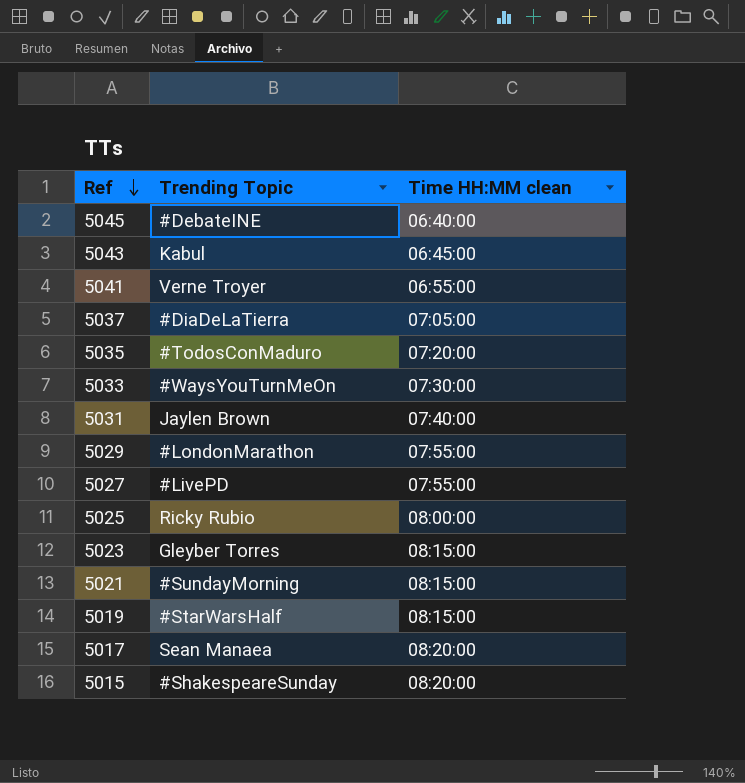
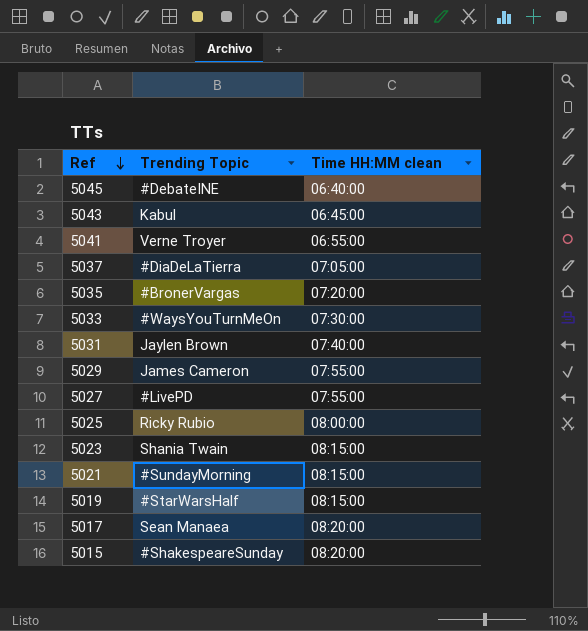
5035 | Trending Topic: #TodosConMaduro -> #BronerVargas
5029 | Trending Topic: #LondonMarathon -> James Cameron
5023 | Trending Topic: Gleyber Torres -> Shania Twain

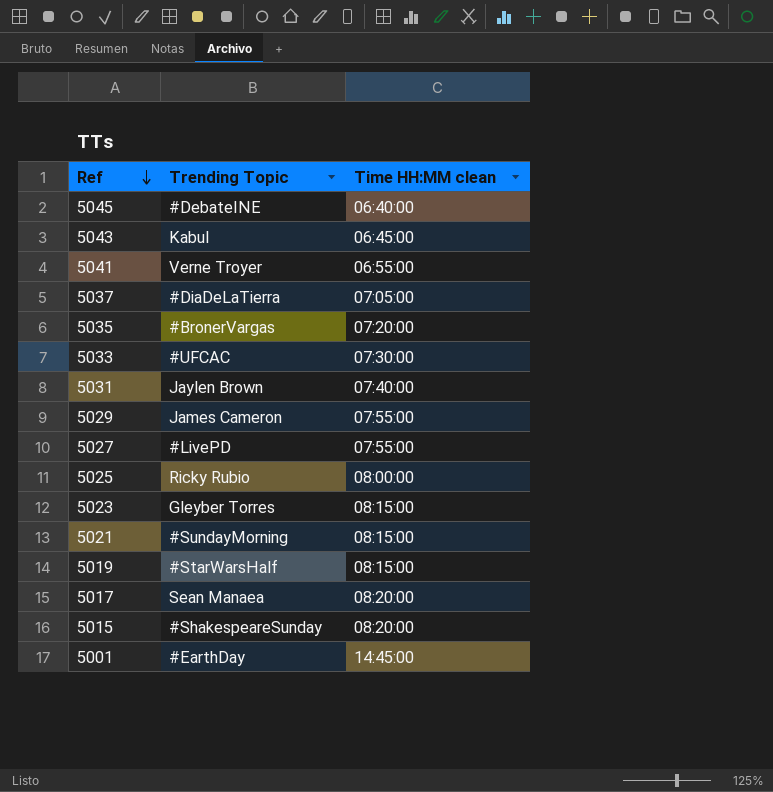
5033 | Trending Topic: #WaysYouTurnMeOn -> #UFCAC
5023 | Trending Topic: Shania Twain -> Gleyber Torres
row 5001: none -> #EarthDay | 14:45:00

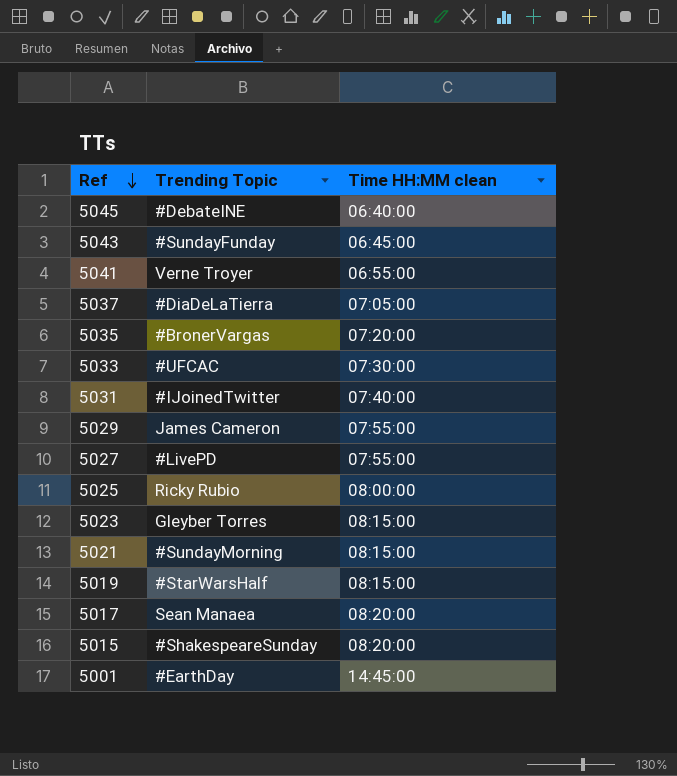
5043 | Trending Topic: Kabul -> #SundayFunday
5031 | Trending Topic: Jaylen Brown -> #IJoinedTwitter

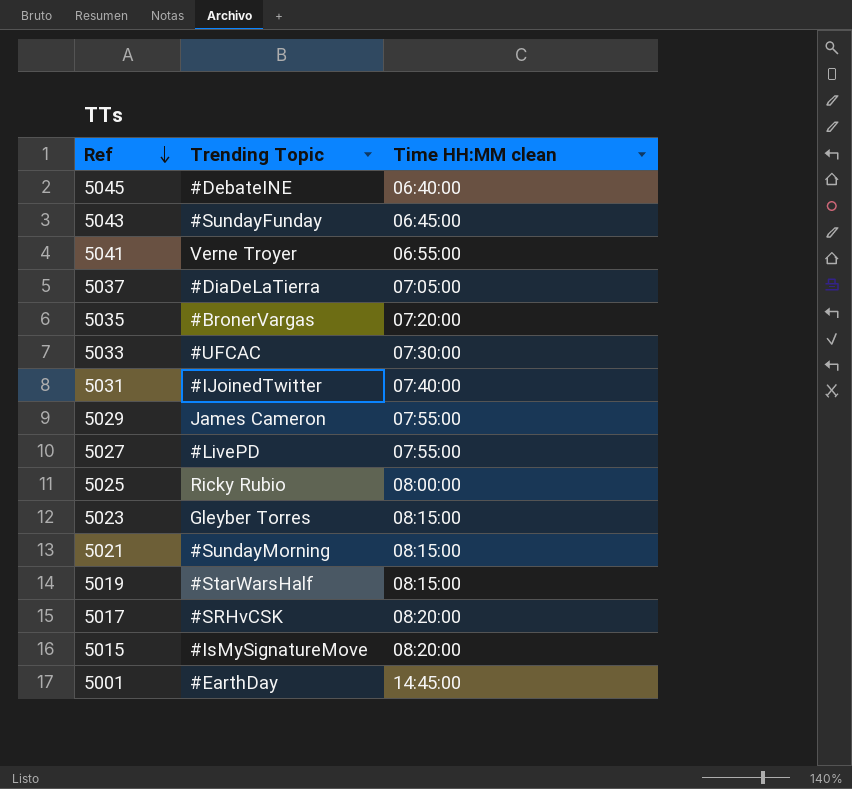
5017 | Trending Topic: Sean Manaea -> #SRHvCSK
5015 | Trending Topic: #ShakespeareSunday -> #IsMySignatureMove

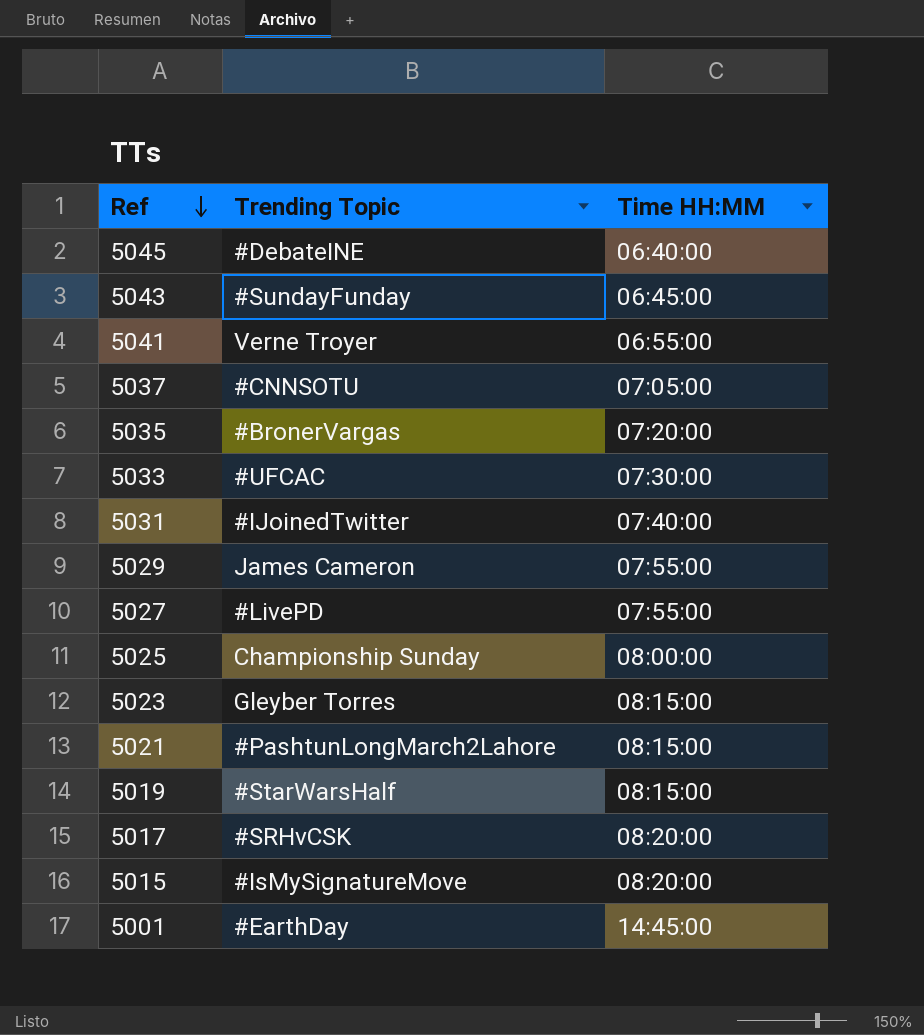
column name: Time HH:MM clean -> Time HH:MM
5037 | Trending Topic: #DiaDeLaTierra -> #CNNSOTU
5025 | Trending Topic: Ricky Rubio -> Championship Sunday
5021 | Trending Topic: #SundayMorning -> #PashtunLongMarch2Lahore

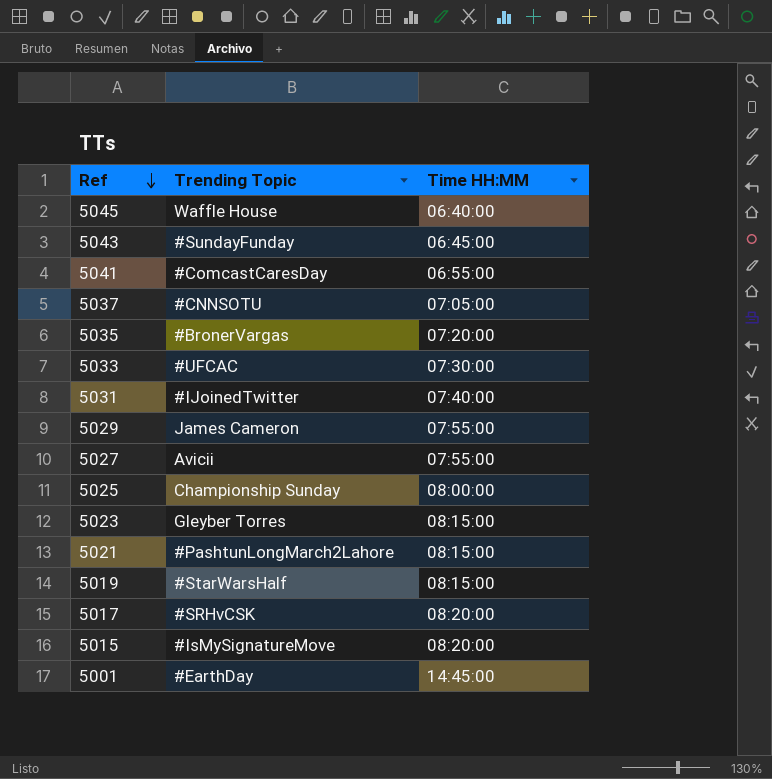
5045 | Trending Topic: #DebateINE -> Waffle House
5041 | Trending Topic: Verne Troyer -> #ComcastCaresDay
5027 | Trending Topic: #LivePD -> Avicii

